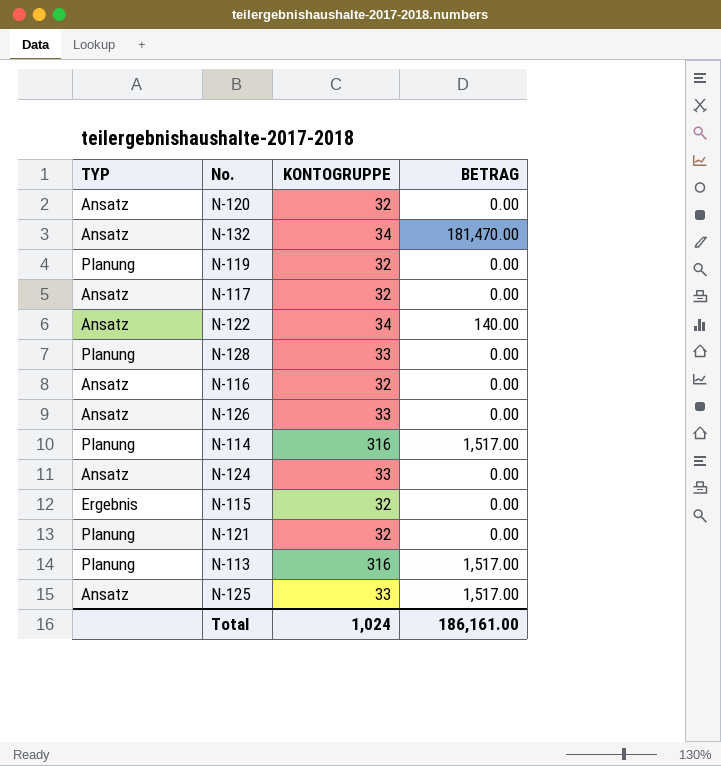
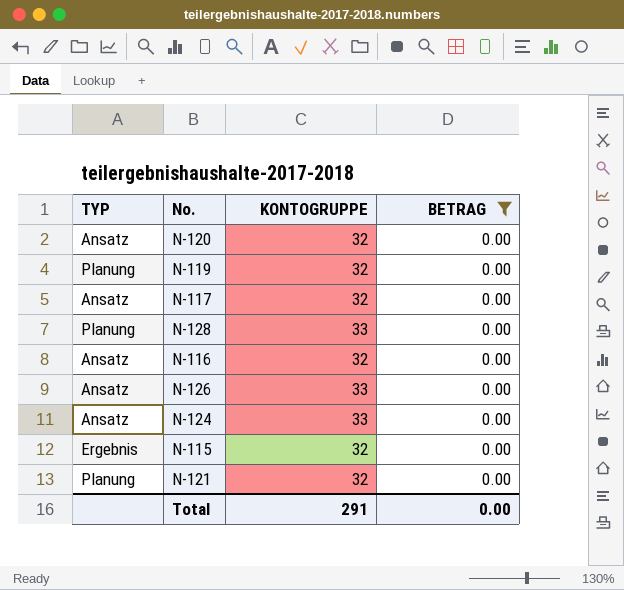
filter: none -> BETRAG = 0.00
Total | KONTOGRUPPE: 1,024 -> 291
Total | BETRAG: 186,161.00 -> 0.00

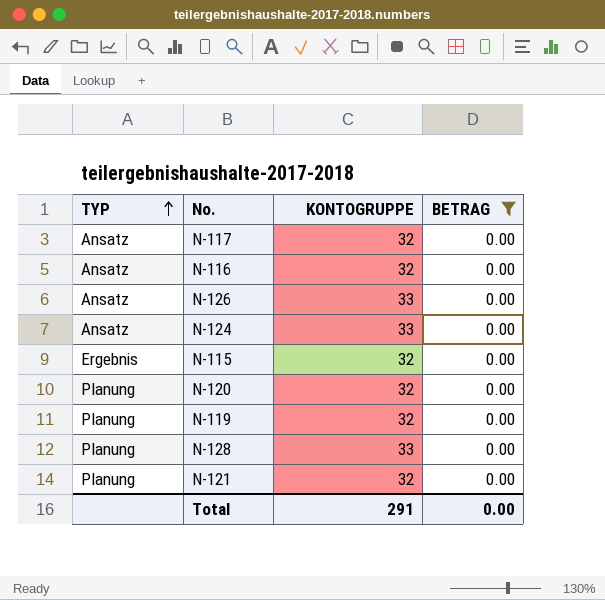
row order: none -> TYP ascending
N-120 | TYP: Ansatz -> Planung

